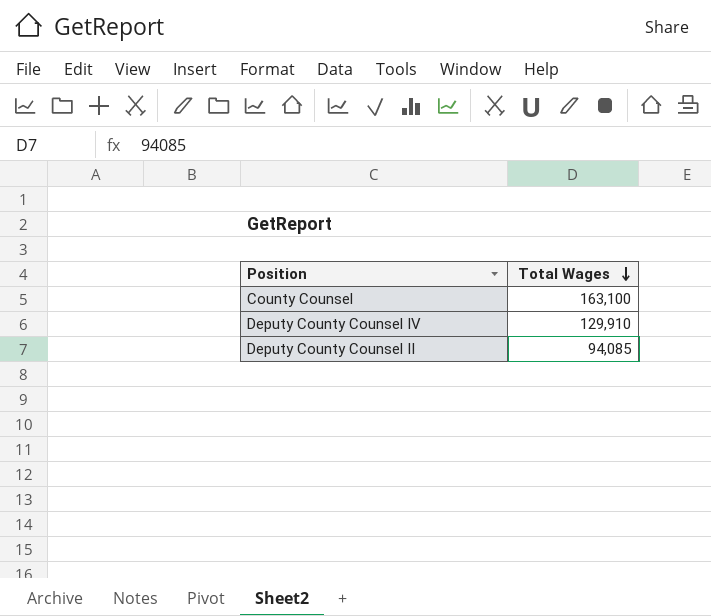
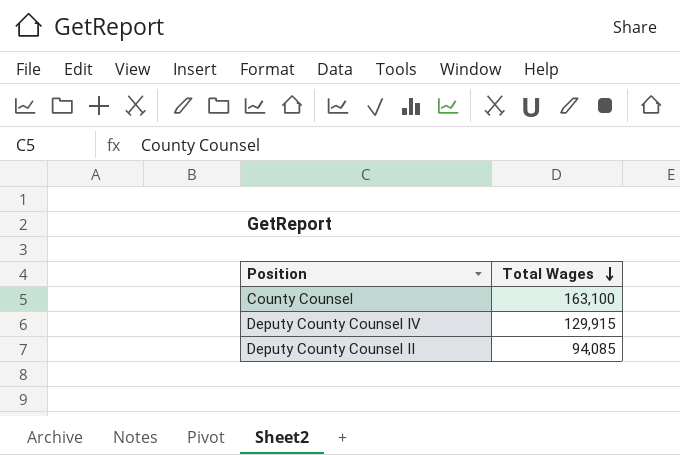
Deputy County Counsel IV | Total Wages: 129,910 -> 129,915

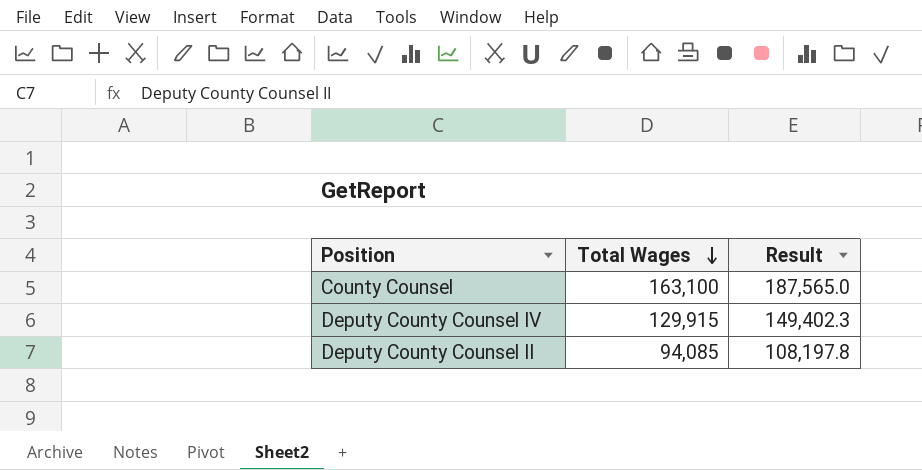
column Result | formula: none -> [Total Wages] * 1.15

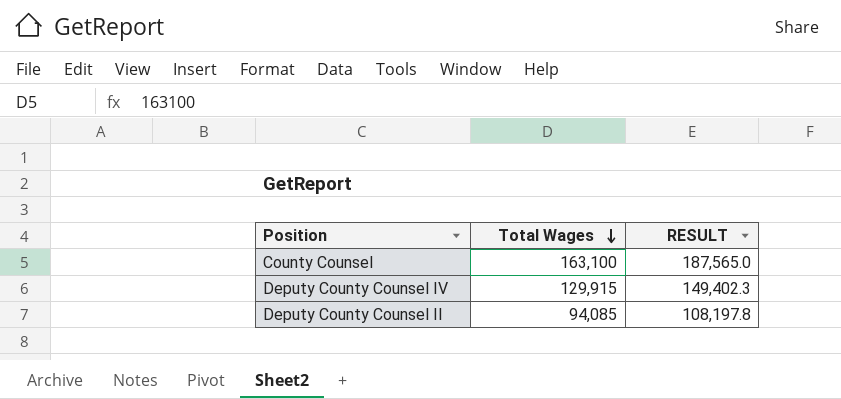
column name: Result -> RESULT

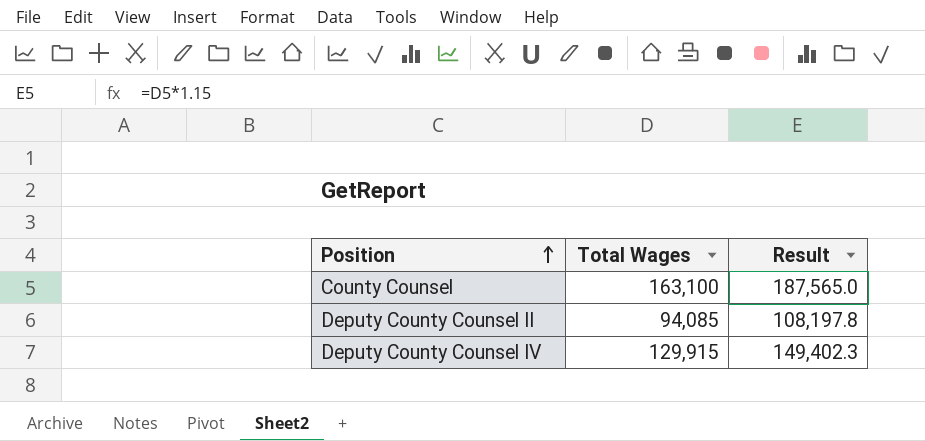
row order: Total Wages descending -> Position ascending
column name: RESULT -> Result

